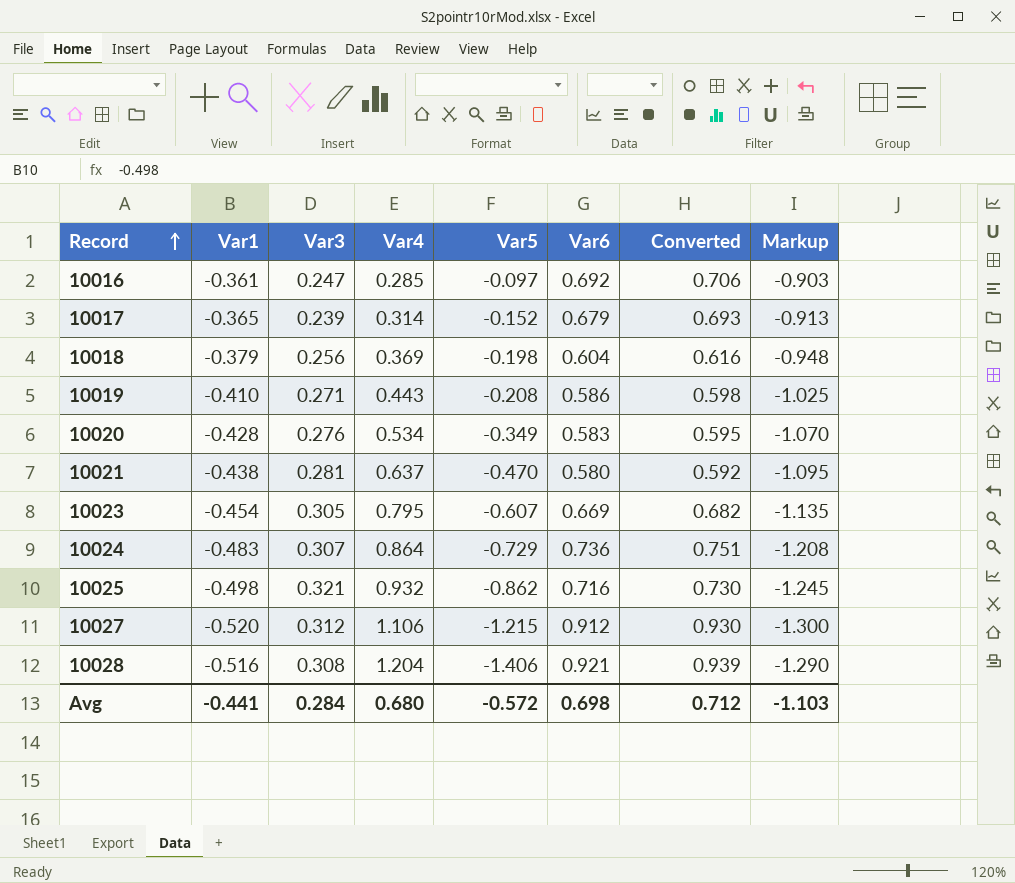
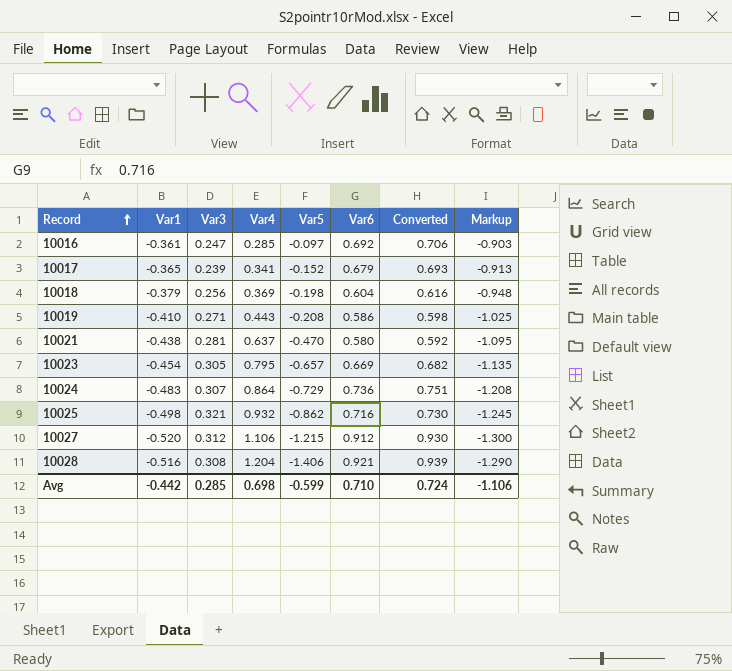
row 10020: -0.428 | 0.276 | 0.534 | -0.349 | 0.583 | 0.595 | -1.070 -> none
10017 | Var4: 0.314 -> 0.341
10023 | Var5: -0.607 -> -0.657
Avg | Var1: -0.441 -> -0.442
Avg | Var3: 0.284 -> 0.285
Avg | Var4: 0.680 -> 0.698
Avg | Var5: -0.572 -> -0.599
Avg | Var6: 0.698 -> 0.710
Avg | Converted: 0.712 -> 0.724
Avg | Markup: -1.103 -> -1.106

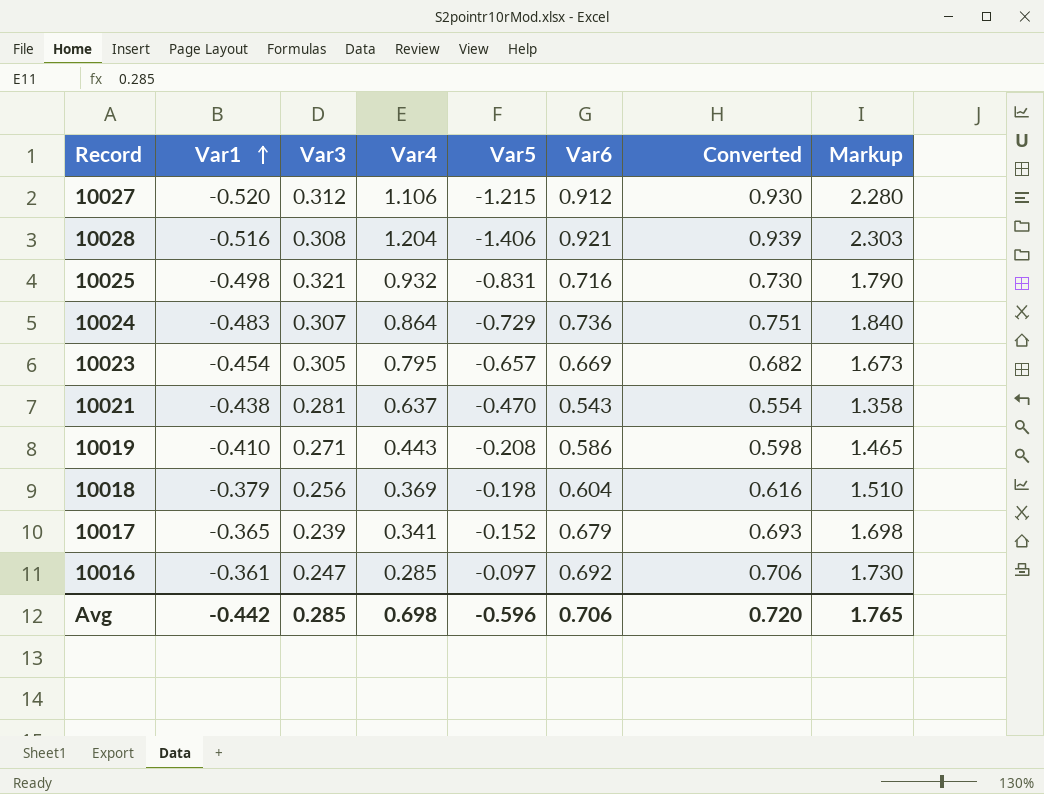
row order: Record ascending -> Var1 ascending
column Markup | formula: [Var1] * 2.5 -> [Var6] * 2.5
10025 | Var5: -0.862 -> -0.831
10021 | Var6: 0.580 -> 0.543
10021 | Converted: 0.592 -> 0.554
Avg | Var5: -0.599 -> -0.596
Avg | Var6: 0.710 -> 0.706
Avg | Converted: 0.724 -> 0.720
Avg | Markup: -1.106 -> 1.765

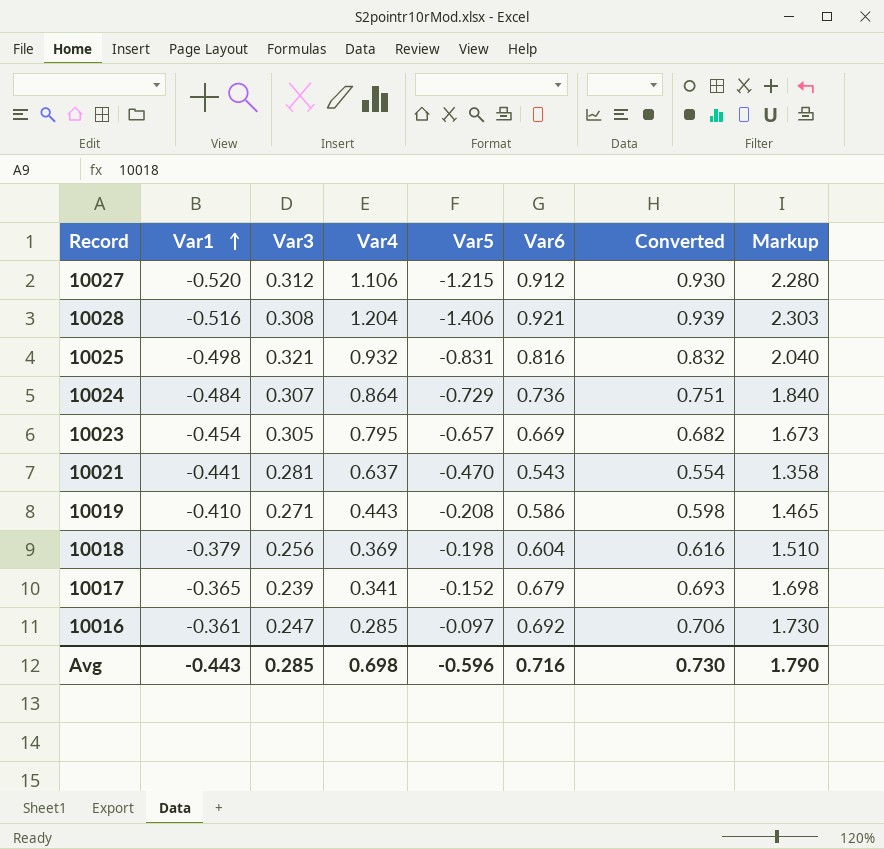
10025 | Var6: 0.716 -> 0.816
10025 | Converted: 0.730 -> 0.832
10025 | Markup: 1.790 -> 2.040
10024 | Var1: -0.483 -> -0.484
10021 | Var1: -0.438 -> -0.441
Avg | Var1: -0.442 -> -0.443
Avg | Var6: 0.706 -> 0.716
Avg | Converted: 0.720 -> 0.730
Avg | Markup: 1.765 -> 1.790

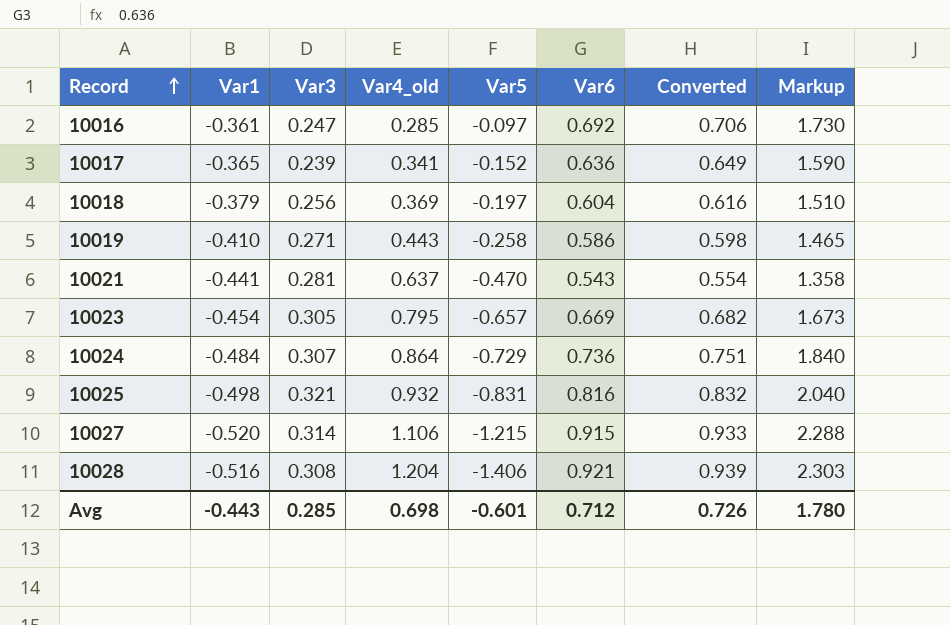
row order: Var1 ascending -> Record ascending
column name: Var4 -> Var4_old
10017 | Var6: 0.679 -> 0.636
10017 | Converted: 0.693 -> 0.649
10017 | Markup: 1.698 -> 1.590
10018 | Var5: -0.198 -> -0.197
10019 | Var5: -0.208 -> -0.258
10027 | Var3: 0.312 -> 0.314
10027 | Var6: 0.912 -> 0.915
10027 | Converted: 0.930 -> 0.933
10027 | Markup: 2.280 -> 2.288
Avg | Var5: -0.596 -> -0.601
Avg | Var6: 0.716 -> 0.712
Avg | Converted: 0.730 -> 0.726
Avg | Markup: 1.790 -> 1.780

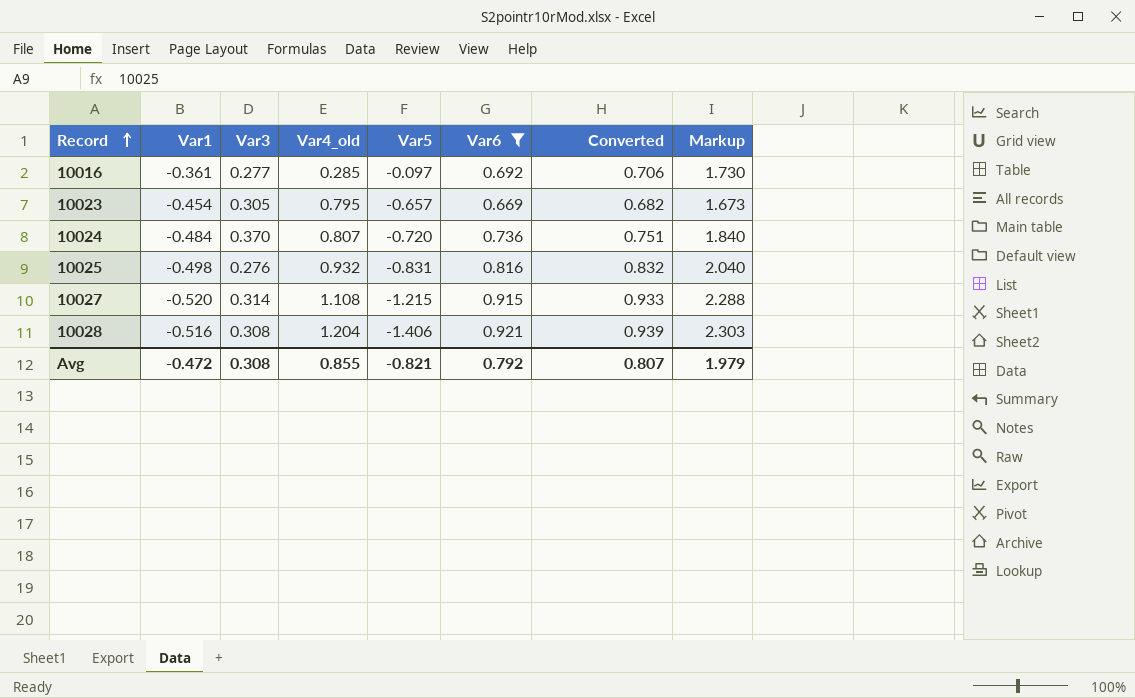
filter: none -> Var6 >= 0.669
10016 | Var3: 0.247 -> 0.277
10024 | Var3: 0.307 -> 0.370
10024 | Var4_old: 0.864 -> 0.807
10024 | Var5: -0.729 -> -0.720
10025 | Var3: 0.321 -> 0.276
10027 | Var4_old: 1.106 -> 1.108
Avg | Var1: -0.443 -> -0.472
Avg | Var3: 0.285 -> 0.308
Avg | Var4_old: 0.698 -> 0.855
Avg | Var5: -0.601 -> -0.821
Avg | Var6: 0.712 -> 0.792
Avg | Converted: 0.726 -> 0.807
Avg | Markup: 1.780 -> 1.979

